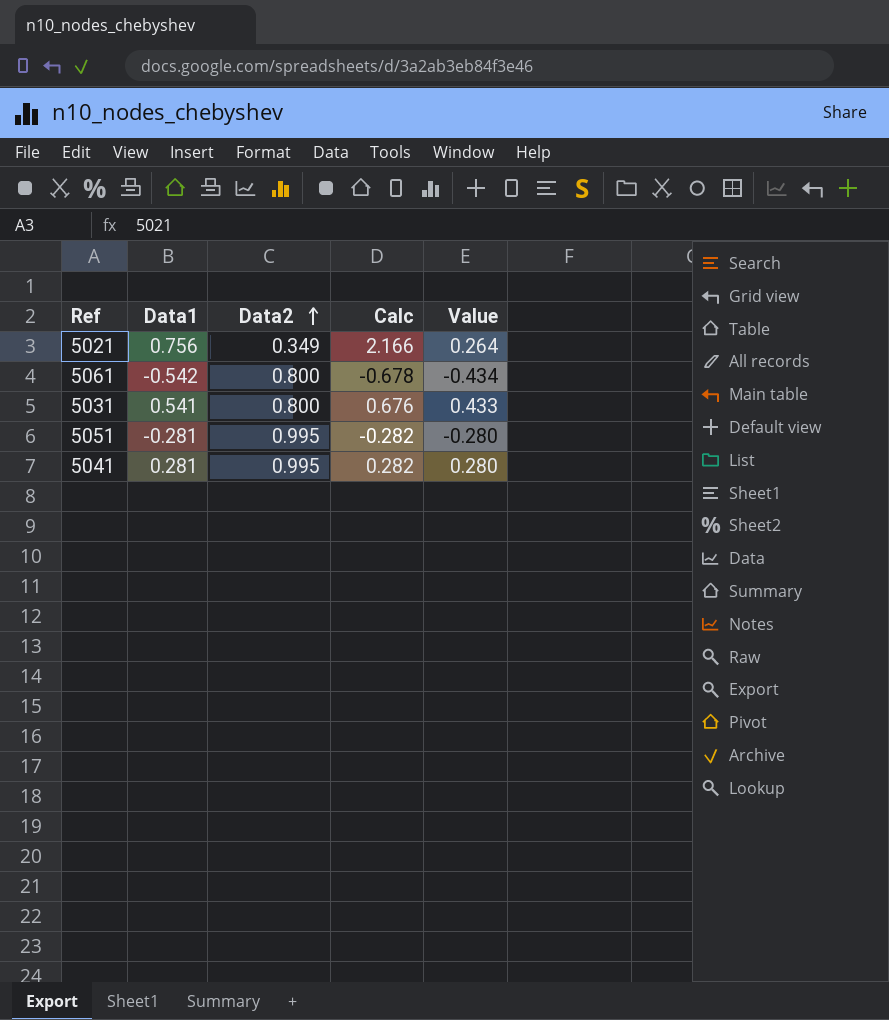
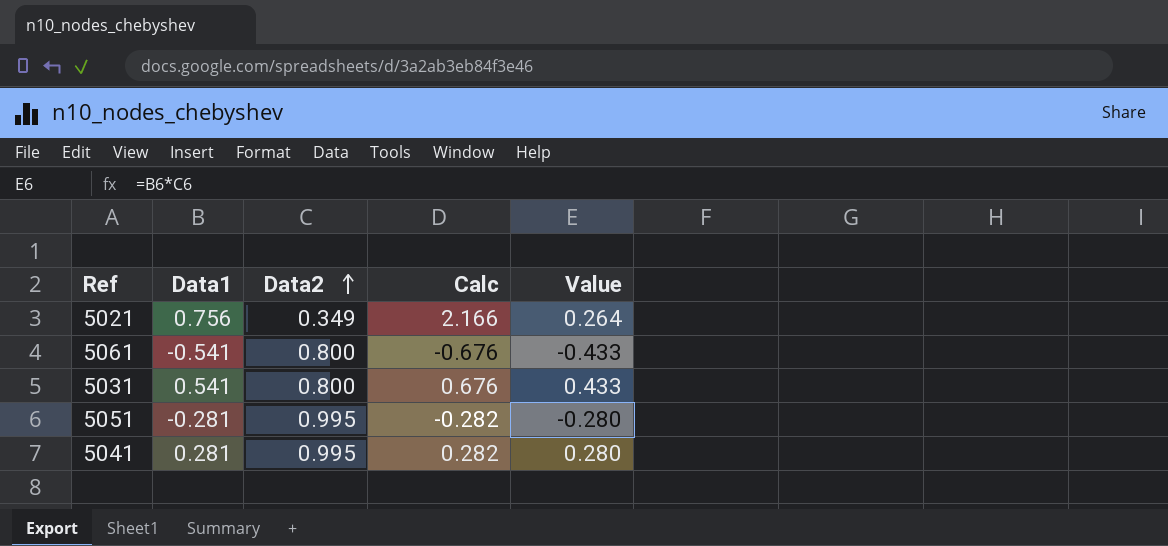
5061 | Data1: -0.542 -> -0.541
5061 | Calc: -0.678 -> -0.676
5061 | Value: -0.434 -> -0.433

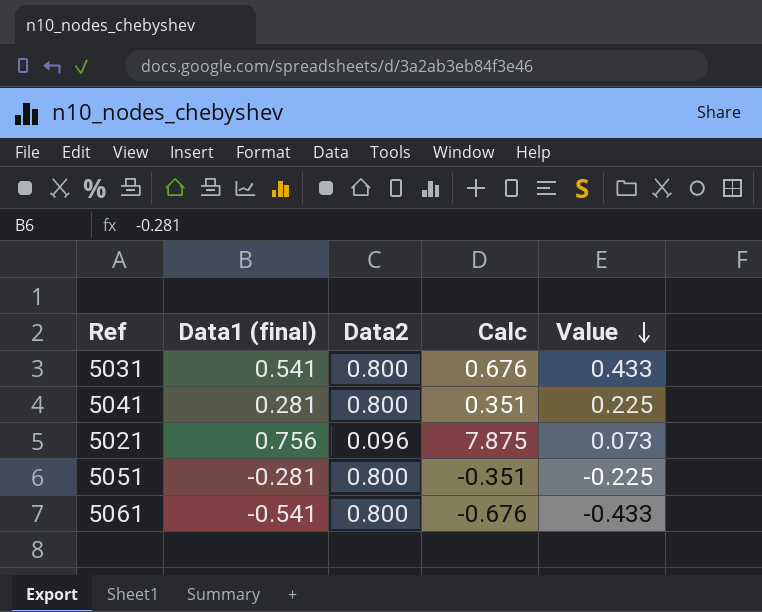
row order: Data2 ascending -> Value descending
column name: Data1 -> Data1 (final)
5041 | Data2: 0.995 -> 0.800
5041 | Calc: 0.282 -> 0.351
5041 | Value: 0.280 -> 0.225
5021 | Data2: 0.349 -> 0.096
5021 | Calc: 2.166 -> 7.875
5021 | Value: 0.264 -> 0.073
5051 | Data2: 0.995 -> 0.800
5051 | Calc: -0.282 -> -0.351
5051 | Value: -0.280 -> -0.225

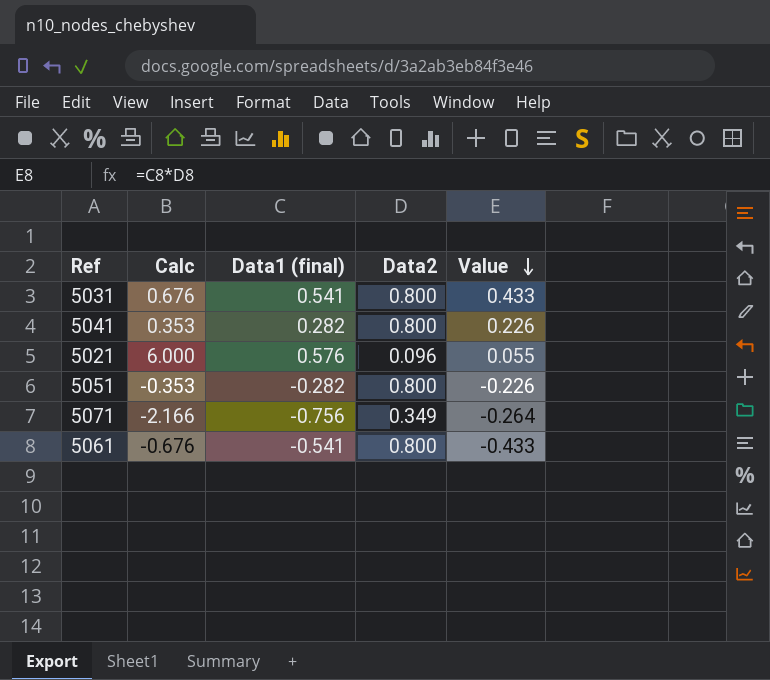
column Calc | position: 4 -> 2
5041 | Calc: 0.351 -> 0.353
5041 | Data1 (final): 0.281 -> 0.282
5041 | Value: 0.225 -> 0.226
5021 | Calc: 7.875 -> 6.000
5021 | Data1 (final): 0.756 -> 0.576
5021 | Value: 0.073 -> 0.055
5051 | Calc: -0.351 -> -0.353
5051 | Data1 (final): -0.281 -> -0.282
5051 | Value: -0.225 -> -0.226
row 5071: none -> -2.166 | -0.756 | 0.349 | -0.264

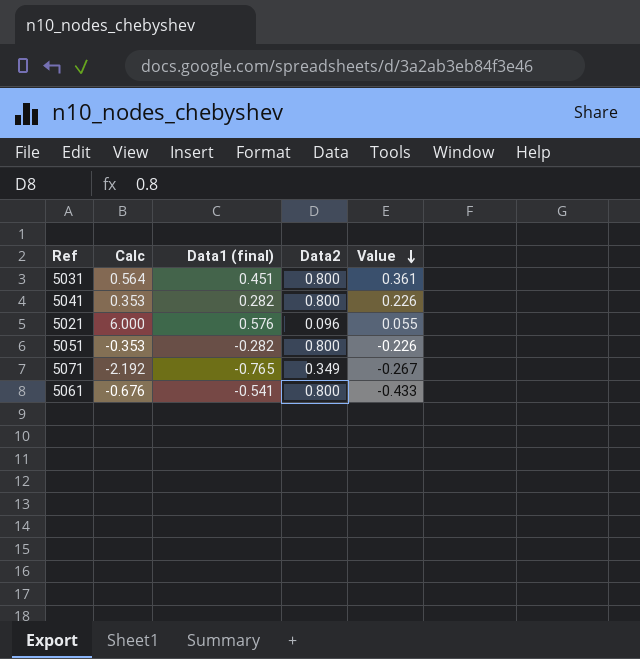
5031 | Calc: 0.676 -> 0.564
5031 | Data1 (final): 0.541 -> 0.451
5031 | Value: 0.433 -> 0.361
5071 | Calc: -2.166 -> -2.192
5071 | Data1 (final): -0.756 -> -0.765
5071 | Value: -0.264 -> -0.267

